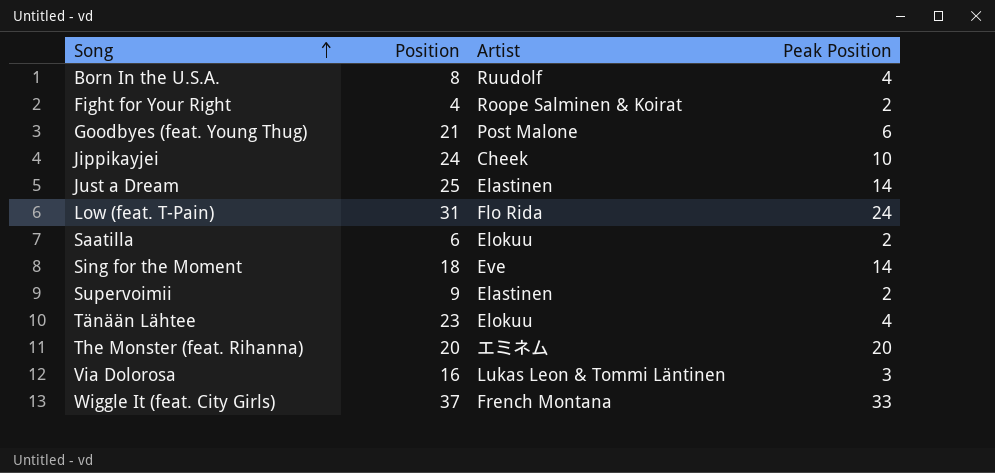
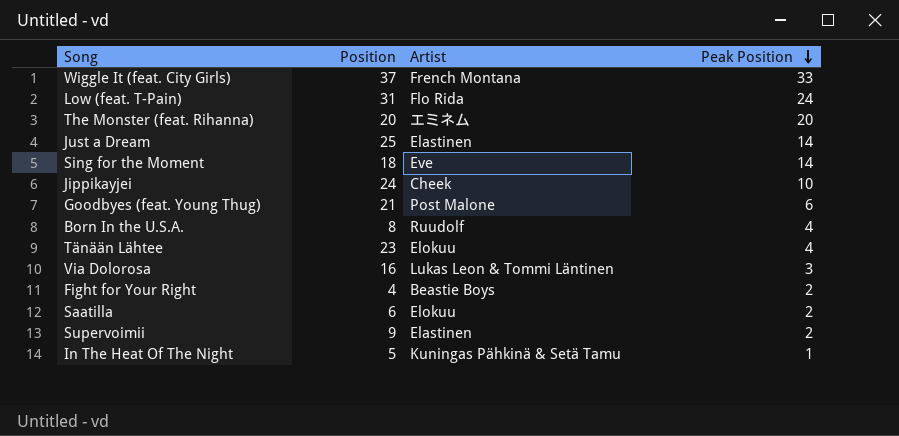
row order: Song ascending -> Peak Position descending
Fight for Your Right | Artist: Roope Salminen & Koirat -> Beastie Boys
row In The Heat Of The Night: none -> 5 | Kuningas Pähkinä & Setä Tamu | 1

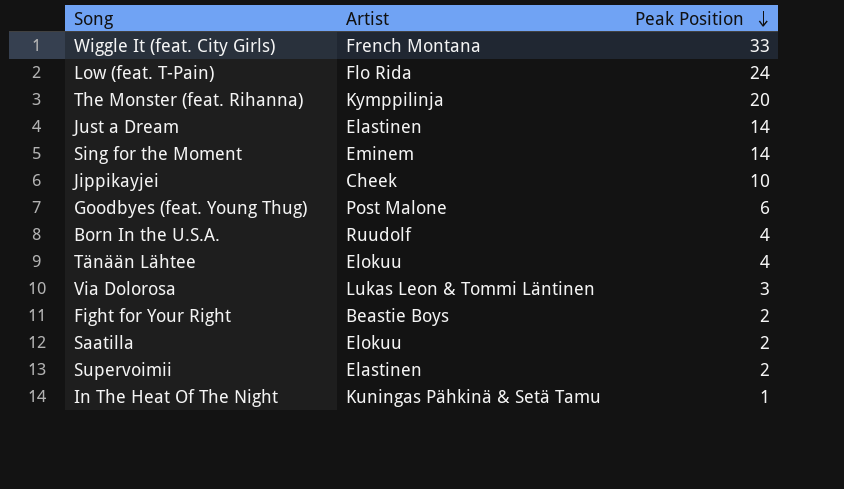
column Position | position: 2 -> none
The Monster (feat. Rihanna) | Artist: エミネム -> Kymppilinja
Sing for the Moment | Artist: Eve -> Eminem

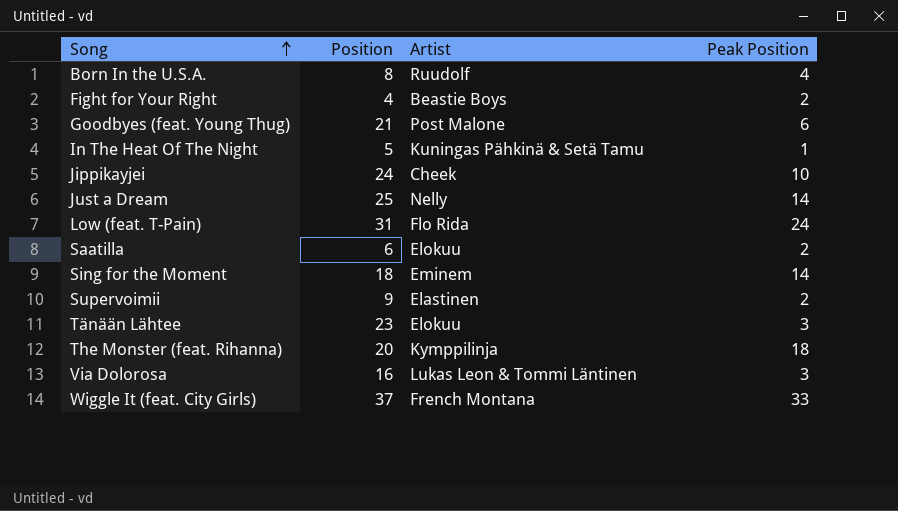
row order: Peak Position descending -> Song ascending
column Position | position: none -> 2
Just a Dream | Artist: Elastinen -> Nelly
Tänään Lähtee | Peak Position: 4 -> 3
The Monster (feat. Rihanna) | Peak Position: 20 -> 18

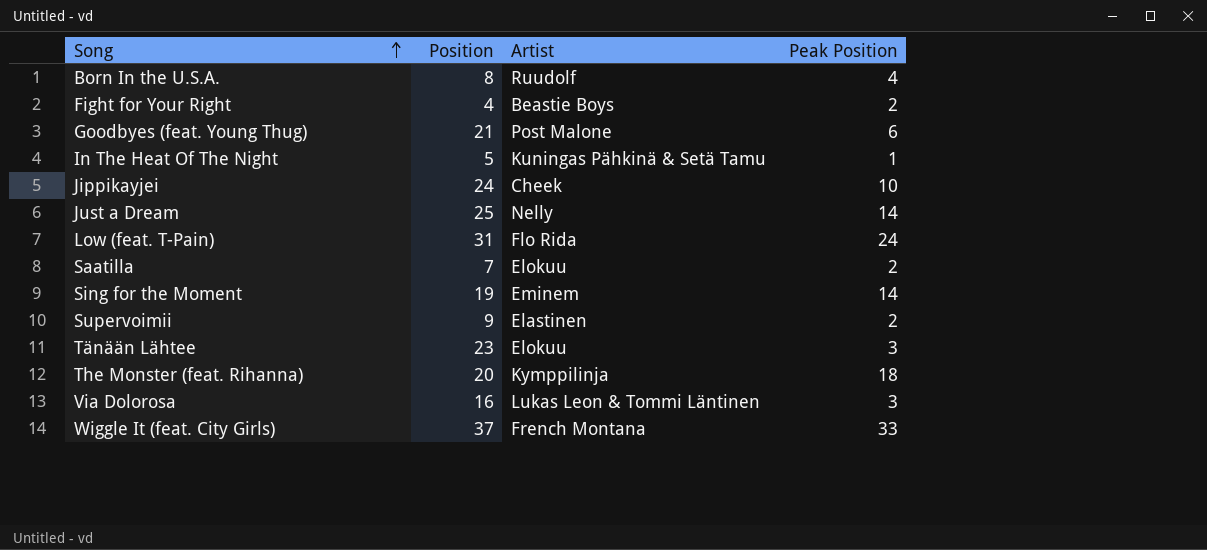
Saatilla | Position: 6 -> 7
Sing for the Moment | Position: 18 -> 19

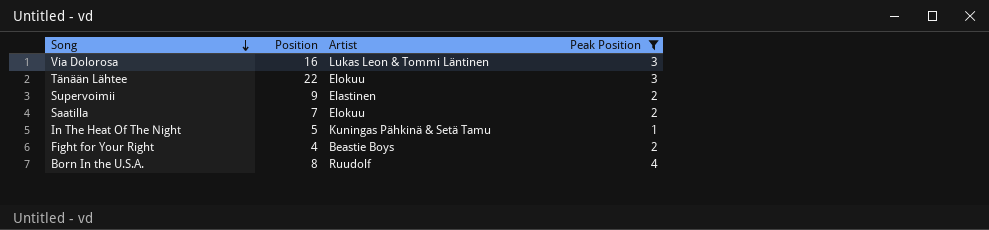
filter: none -> Peak Position <= 4
row order: Song ascending -> Song descending
Tänään Lähtee | Position: 23 -> 22

